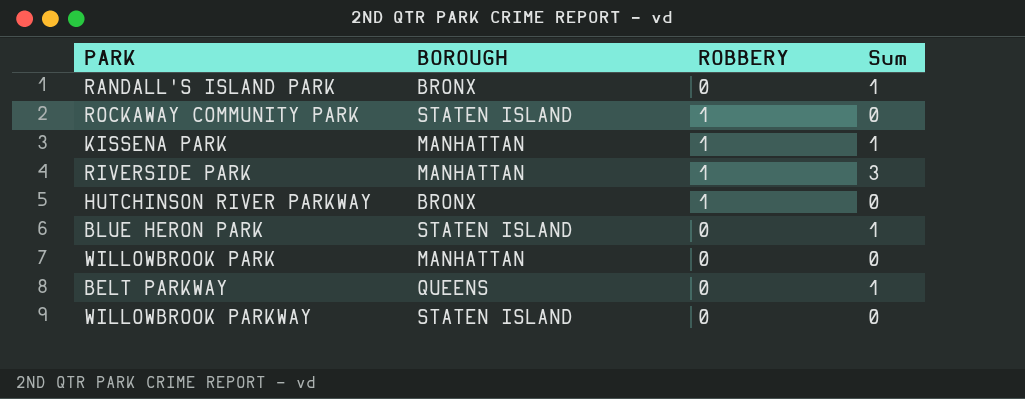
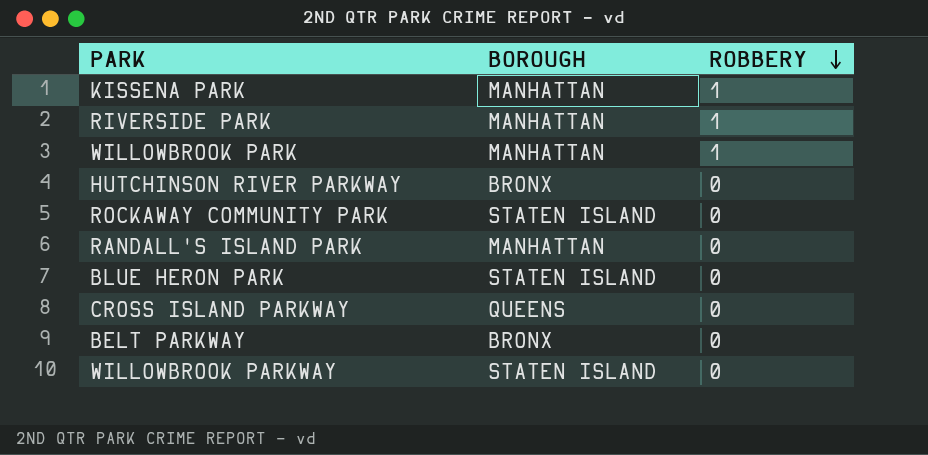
row order: none -> ROBBERY descending
column Sum | position: 4 -> none
WILLOWBROOK PARK | ROBBERY: 0 -> 1
HUTCHINSON RIVER PARKWAY | ROBBERY: 1 -> 0
ROCKAWAY COMMUNITY PARK | ROBBERY: 1 -> 0
RANDALL'S ISLAND PARK | BOROUGH: BRONX -> MANHATTAN
row CROSS ISLAND PARKWAY: none -> QUEENS | 0
BELT PARKWAY | BOROUGH: QUEENS -> BRONX

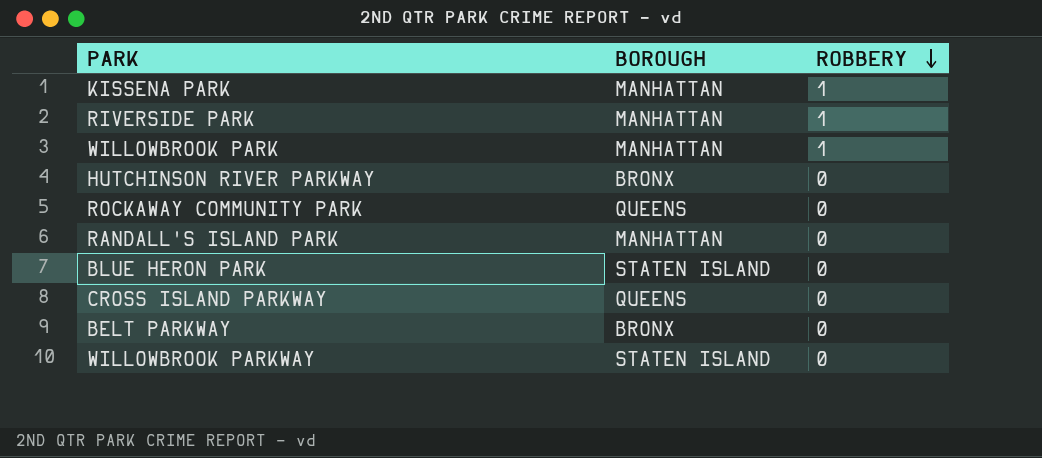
ROCKAWAY COMMUNITY PARK | BOROUGH: STATEN ISLAND -> QUEENS

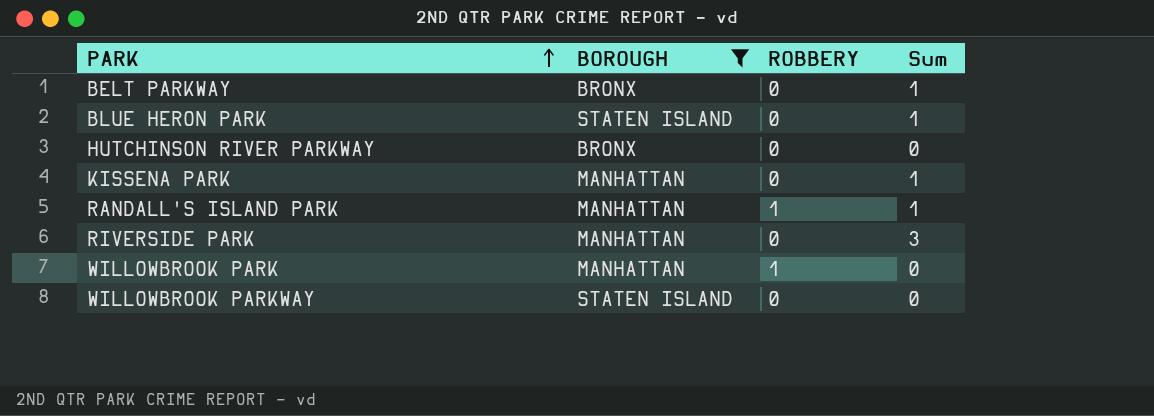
filter: none -> BOROUGH != QUEENS
row order: ROBBERY descending -> PARK ascending
column Sum | position: none -> 4
KISSENA PARK | ROBBERY: 1 -> 0
RANDALL'S ISLAND PARK | ROBBERY: 0 -> 1
RIVERSIDE PARK | ROBBERY: 1 -> 0

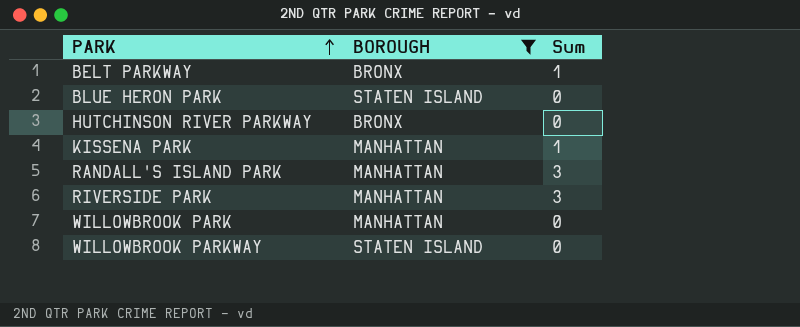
column ROBBERY | position: 3 -> none
BLUE HERON PARK | Sum: 1 -> 0
RANDALL'S ISLAND PARK | Sum: 1 -> 3

